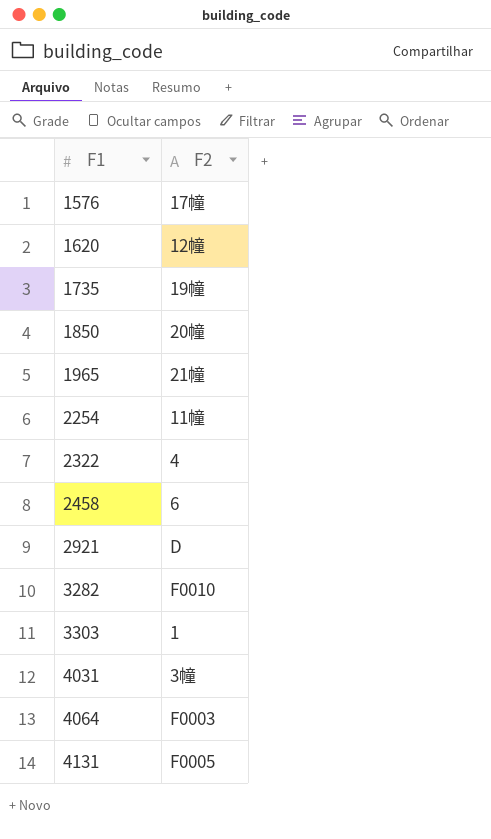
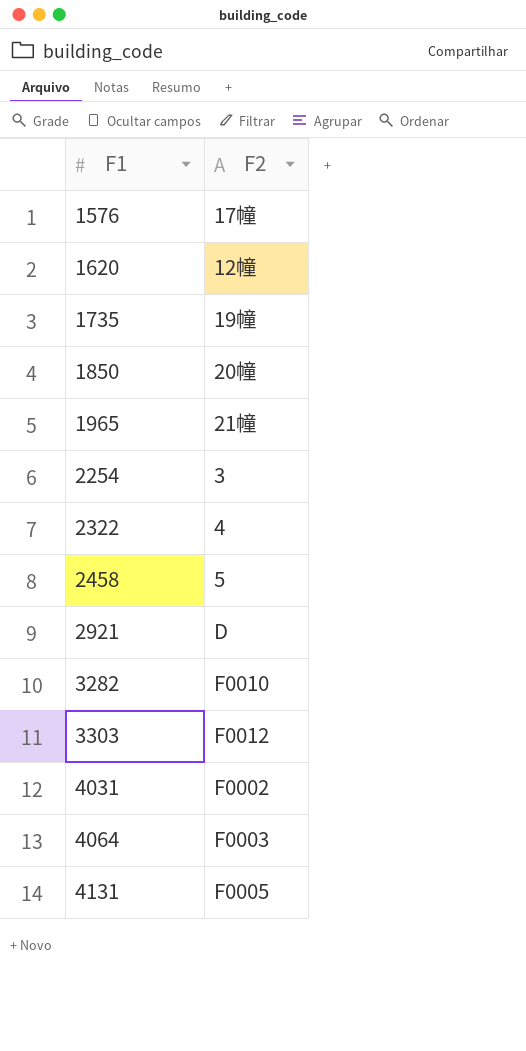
2254 | F2: 11幢 -> 3
2458 | F2: 6 -> 5
3303 | F2: 1 -> F0012
4031 | F2: 3幢 -> F0002

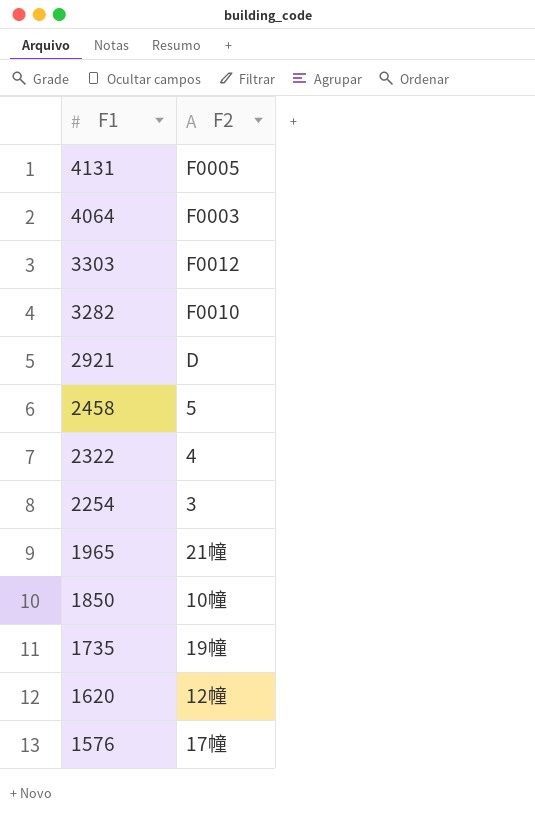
row order: F1 ascending -> F1 descending
row 4031: F0002 -> none
1850 | F2: 20幢 -> 10幢

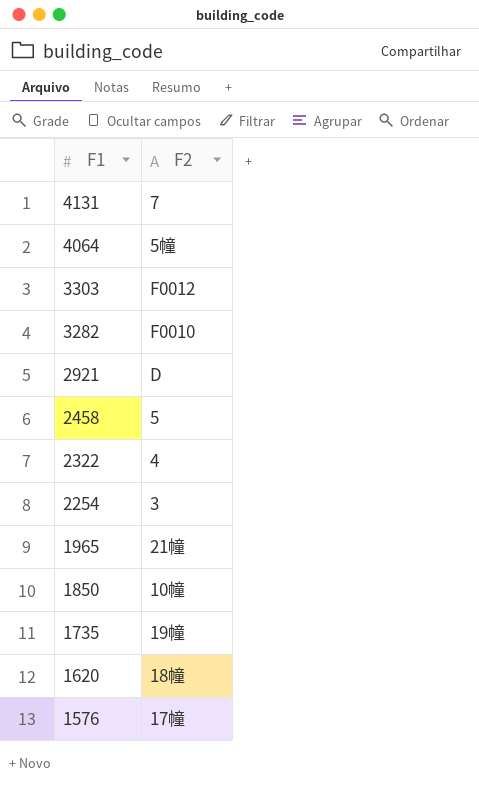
4131 | F2: F0005 -> 7
4064 | F2: F0003 -> 5幢
1620 | F2: 12幢 -> 18幢

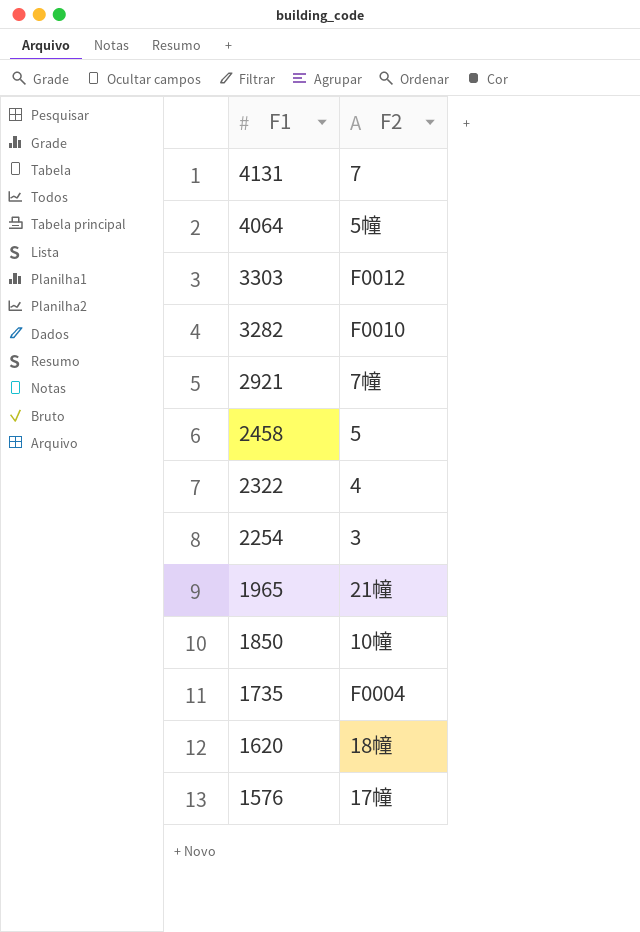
2921 | F2: D -> 7幢
1735 | F2: 19幢 -> F0004

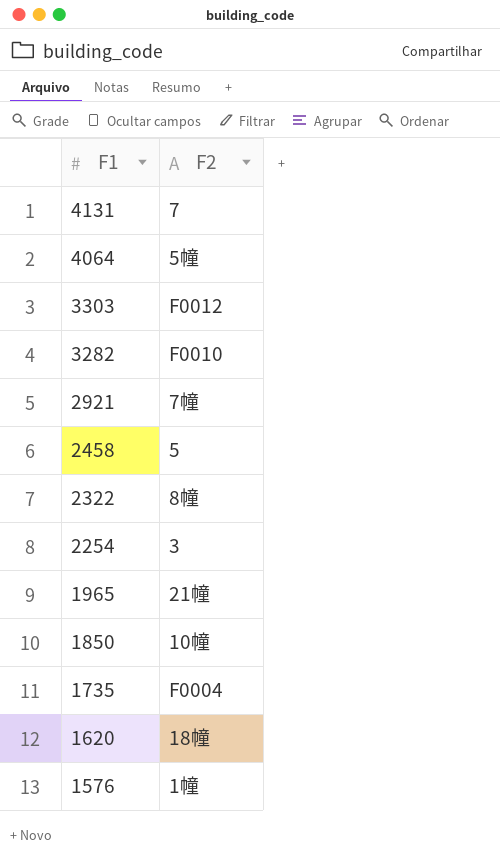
2322 | F2: 4 -> 8幢
1576 | F2: 17幢 -> 1幢

